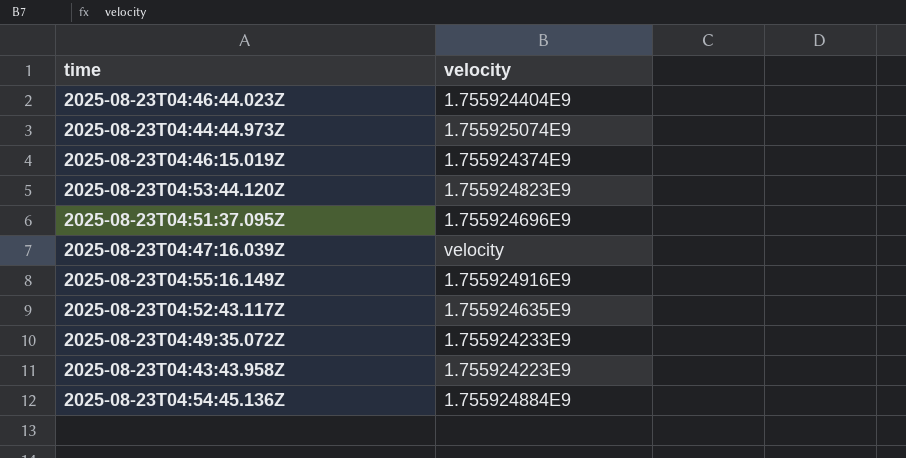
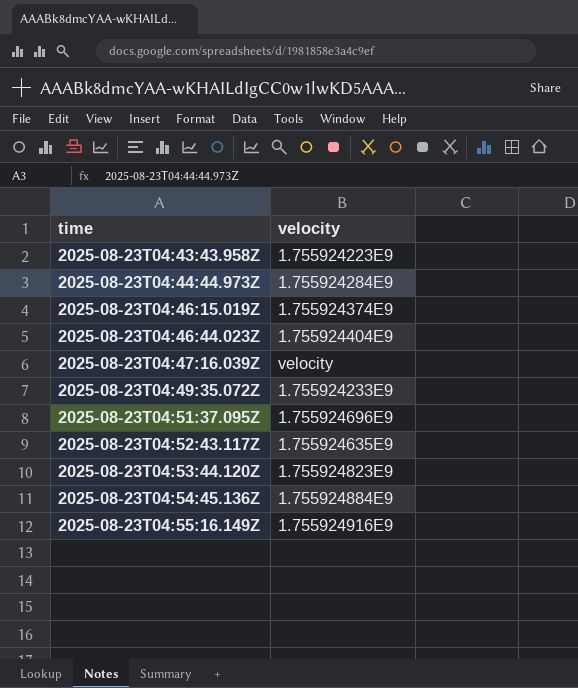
row order: none -> time ascending
2025-08-23T04:44:44.973Z | velocity: 1.755925074E9 -> 1.755924284E9

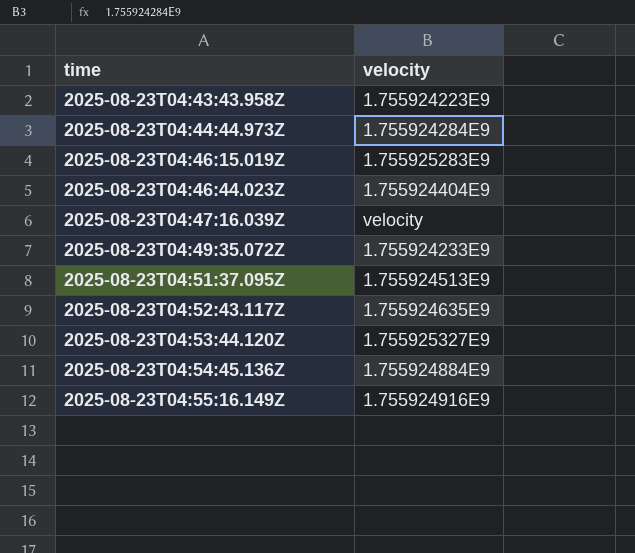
2025-08-23T04:46:15.019Z | velocity: 1.755924374E9 -> 1.755925283E9
2025-08-23T04:51:37.095Z | velocity: 1.755924696E9 -> 1.755924513E9
2025-08-23T04:53:44.120Z | velocity: 1.755924823E9 -> 1.755925327E9

